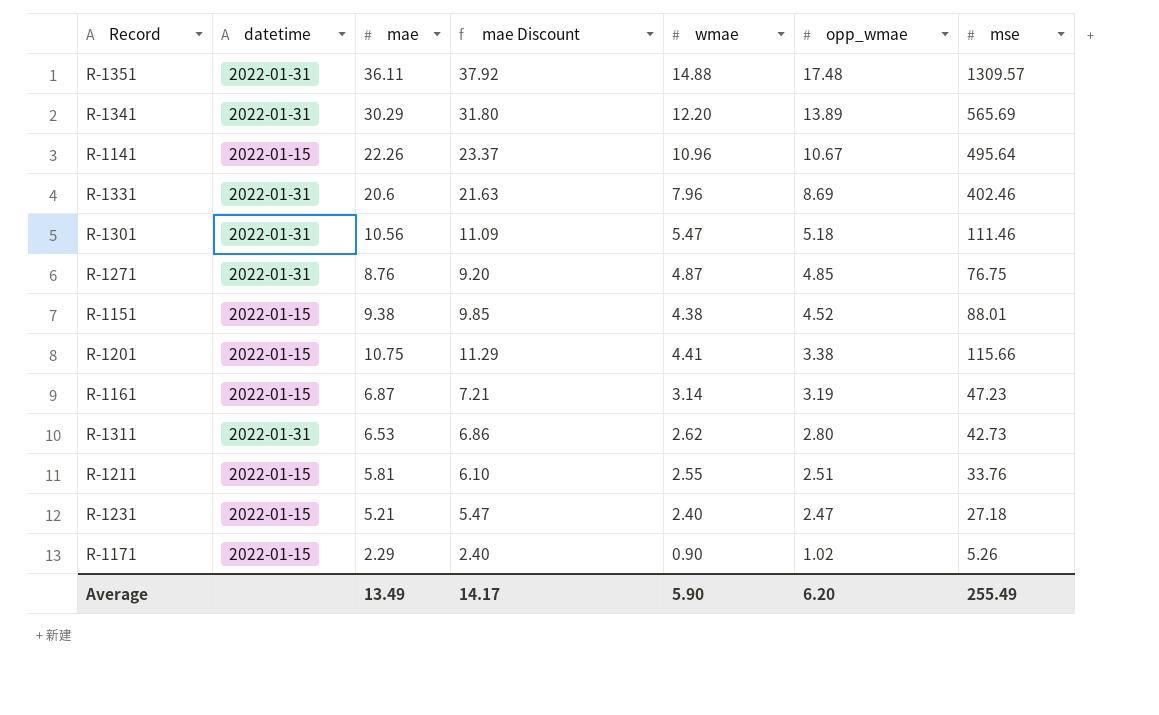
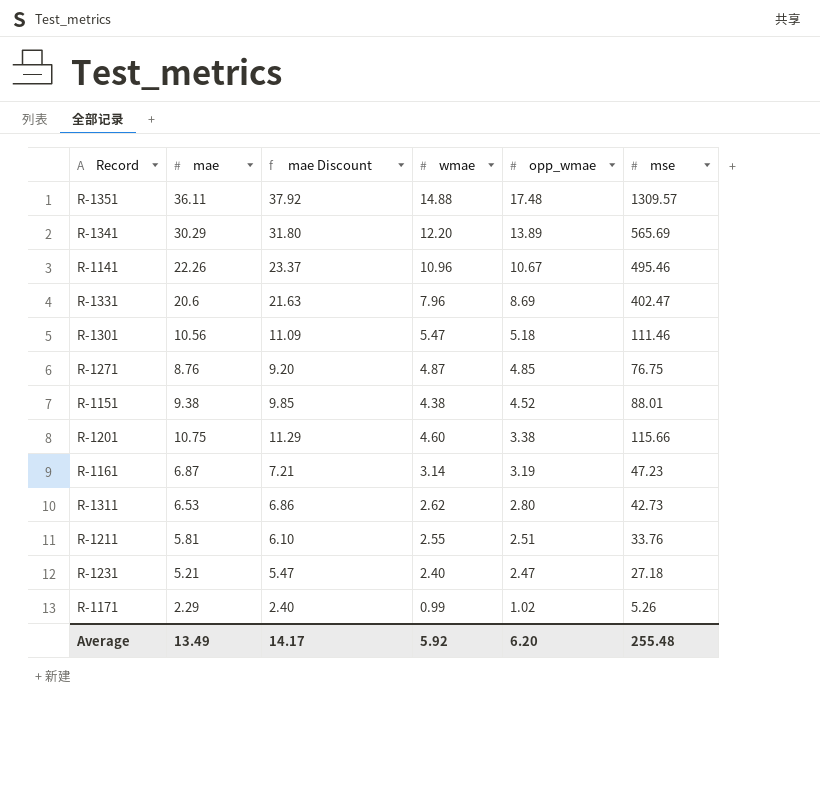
column datetime | position: 2 -> none
R-1141 | mse: 495.64 -> 495.46
R-1331 | mse: 402.46 -> 402.47
R-1201 | wmae: 4.41 -> 4.60
R-1171 | wmae: 0.90 -> 0.99
Average | wmae: 5.90 -> 5.92
Average | mse: 255.49 -> 255.48

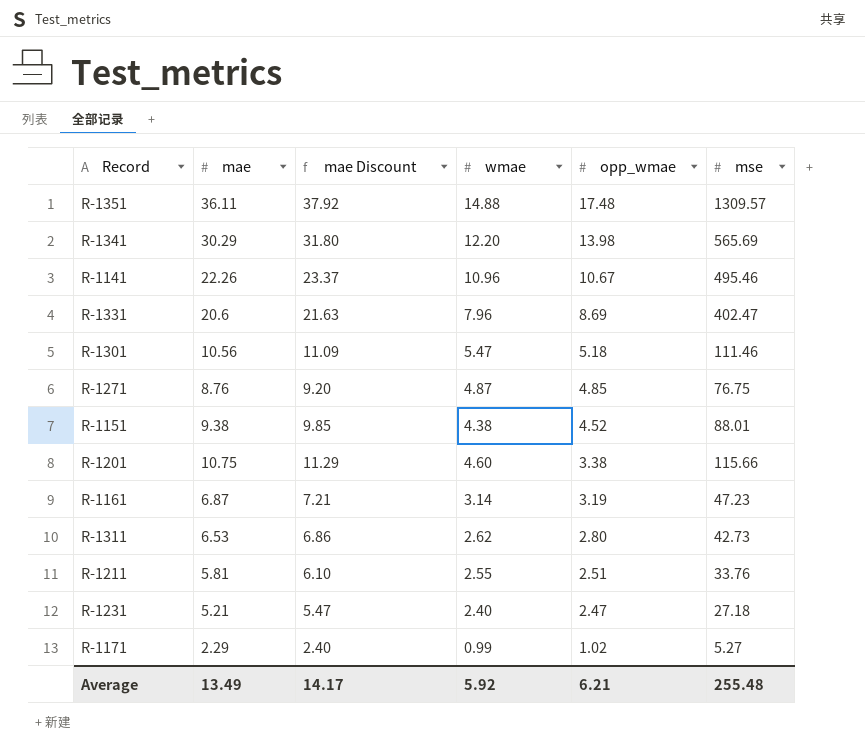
R-1341 | opp_wmae: 13.89 -> 13.98
R-1171 | mse: 5.26 -> 5.27
Average | opp_wmae: 6.20 -> 6.21

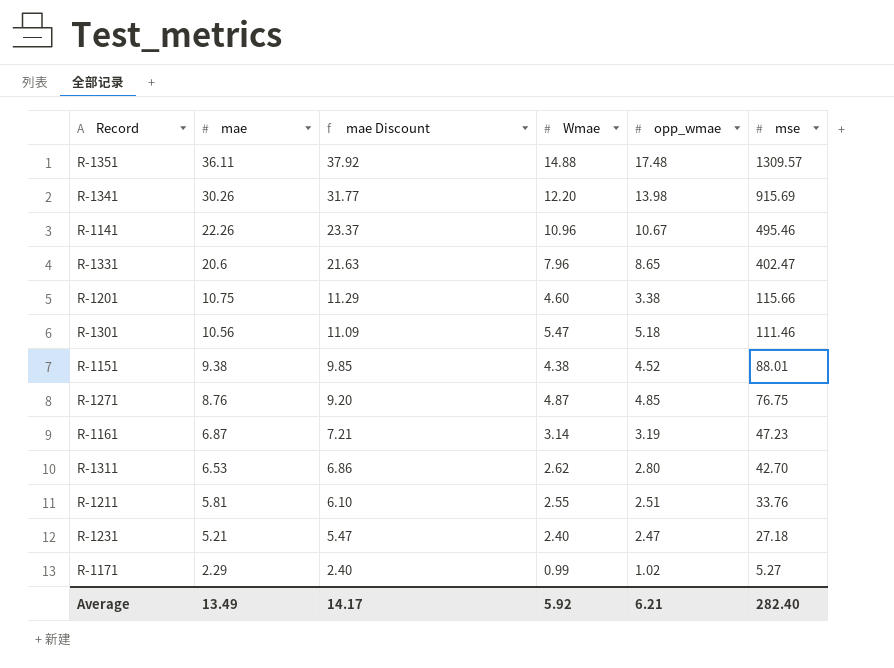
row order: opp_wmae descending -> mae descending
column name: wmae -> Wmae
R-1341 | mae: 30.29 -> 30.26
R-1341 | mae Discount: 31.80 -> 31.77
R-1341 | mse: 565.69 -> 915.69
R-1331 | opp_wmae: 8.69 -> 8.65
R-1311 | mse: 42.73 -> 42.70
Average | mse: 255.48 -> 282.40

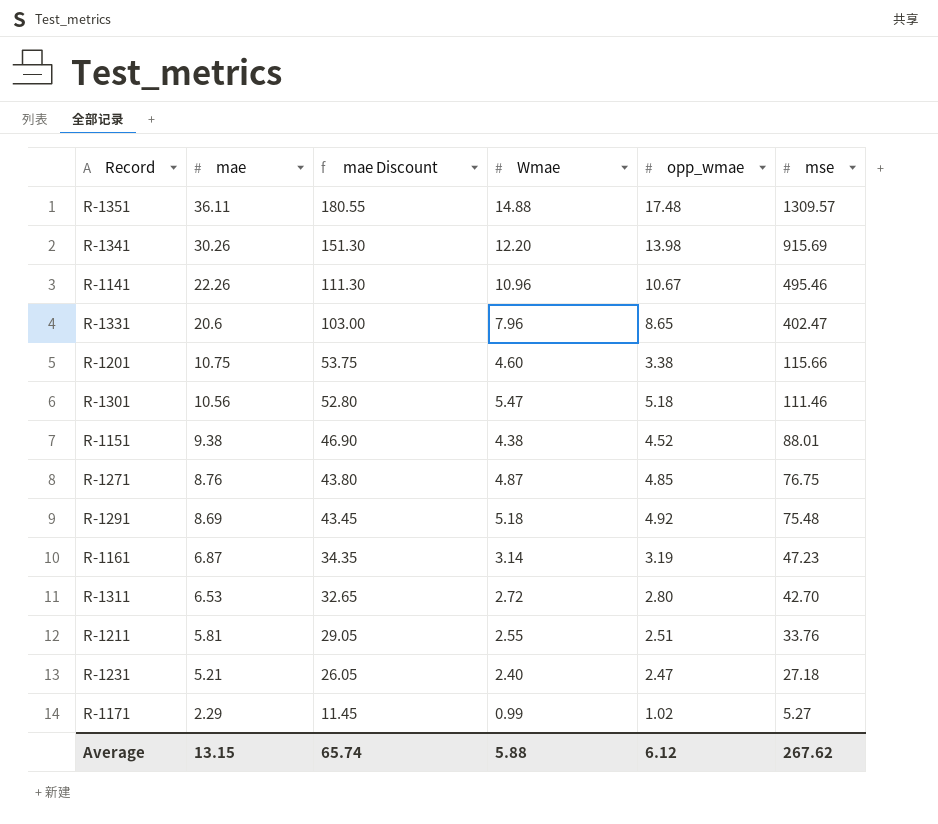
column mae Discount | formula: [mae] * 1.05 -> [mae] * 5
row R-1291: none -> 8.69 | 43.45 | 5.18 | 4.92 | 75.48
R-1311 | Wmae: 2.62 -> 2.72
Average | mae: 13.49 -> 13.15
Average | mae Discount: 14.17 -> 65.74
Average | Wmae: 5.92 -> 5.88
Average | opp_wmae: 6.21 -> 6.12
Average | mse: 282.40 -> 267.62

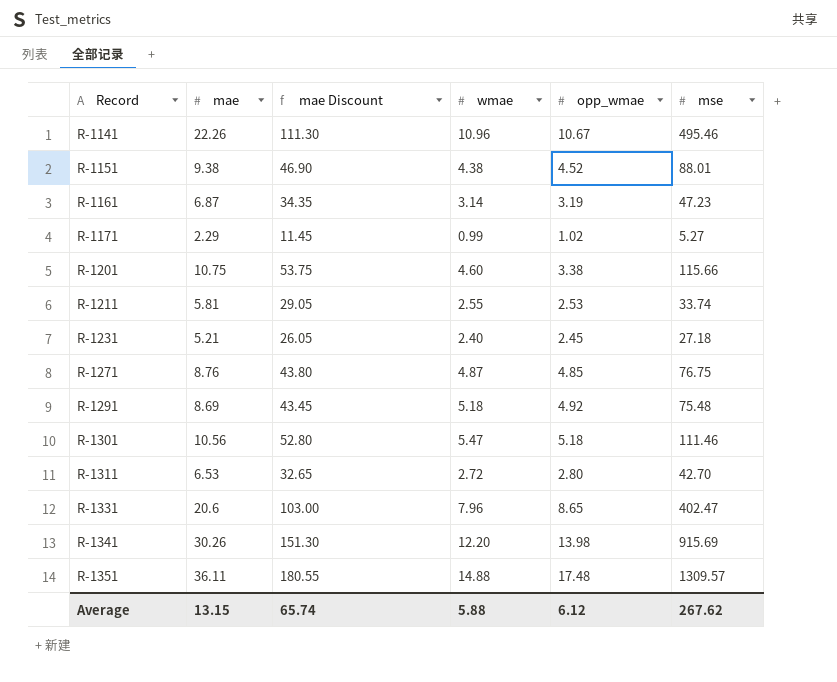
row order: mae descending -> Record ascending
column name: Wmae -> wmae
R-1211 | opp_wmae: 2.51 -> 2.53
R-1211 | mse: 33.76 -> 33.74
R-1231 | opp_wmae: 2.47 -> 2.45

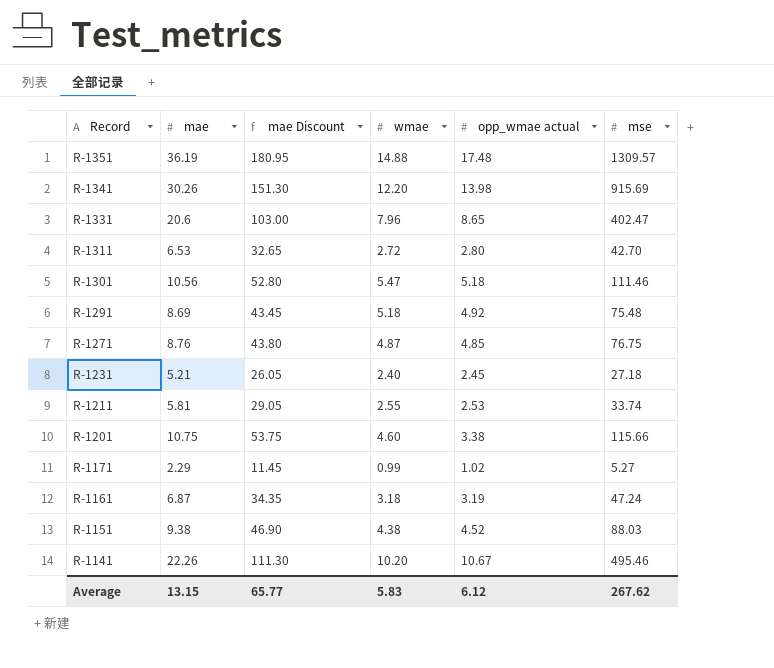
row order: Record ascending -> Record descending
column name: opp_wmae -> opp_wmae actual
R-1351 | mae: 36.11 -> 36.19
R-1351 | mae Discount: 180.55 -> 180.95
R-1161 | wmae: 3.14 -> 3.18
R-1161 | mse: 47.23 -> 47.24
R-1151 | mse: 88.01 -> 88.03
R-1141 | wmae: 10.96 -> 10.20
Average | mae Discount: 65.74 -> 65.77
Average | wmae: 5.88 -> 5.83

